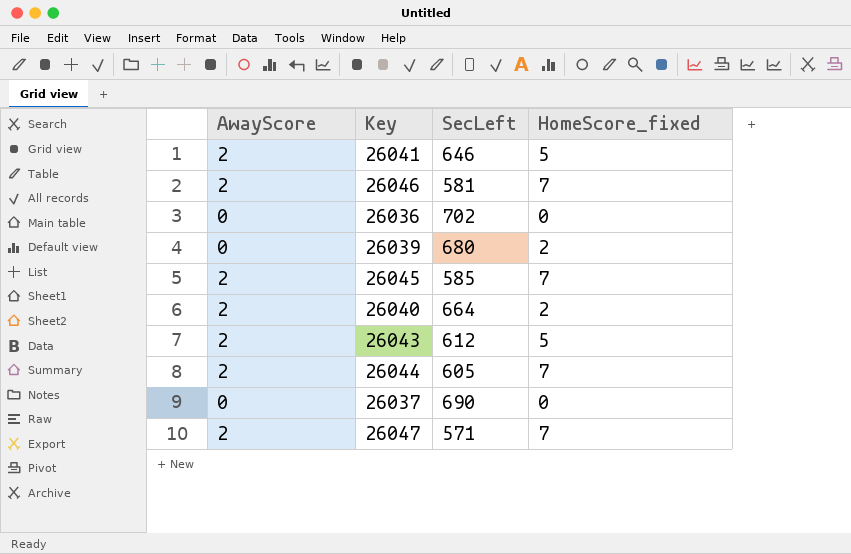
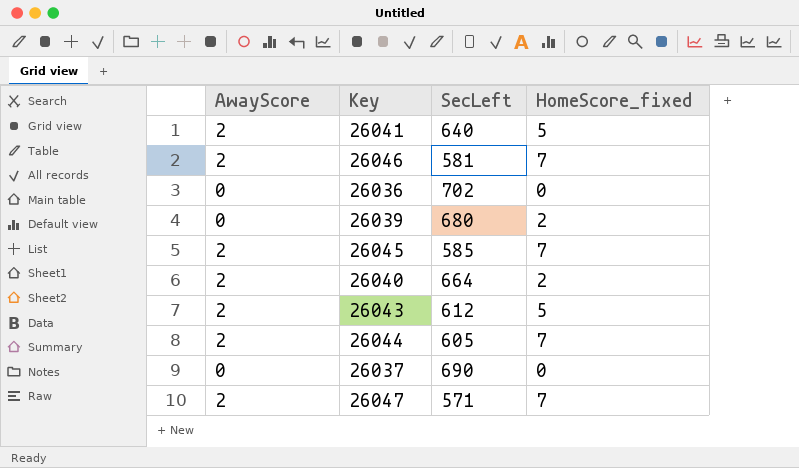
26041 | SecLeft: 646 -> 640

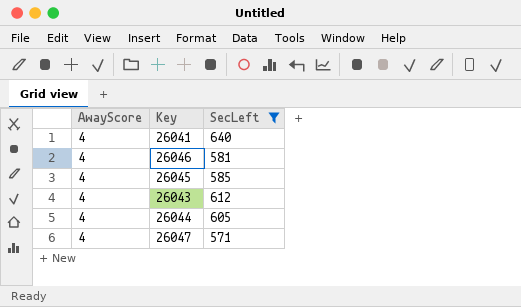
filter: none -> SecLeft <= 640
column HomeScore_fixed | position: 4 -> none
26041 | AwayScore: 2 -> 4
26046 | AwayScore: 2 -> 4
26045 | AwayScore: 2 -> 4
26043 | AwayScore: 2 -> 4
26044 | AwayScore: 2 -> 4
26047 | AwayScore: 2 -> 4

